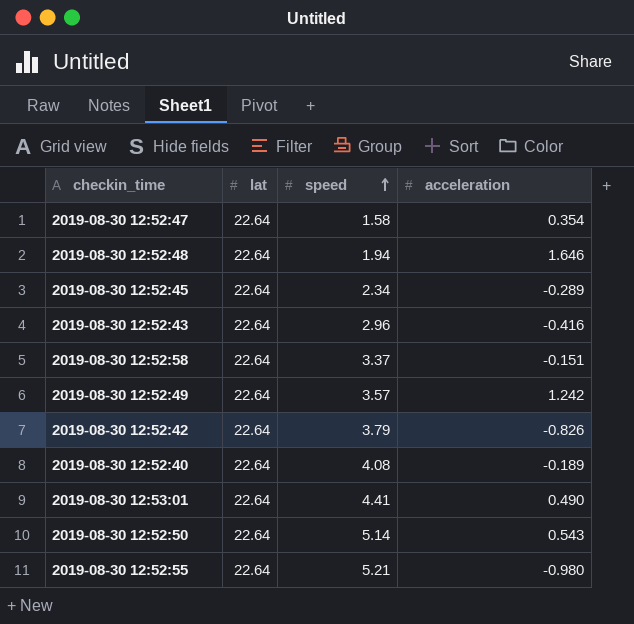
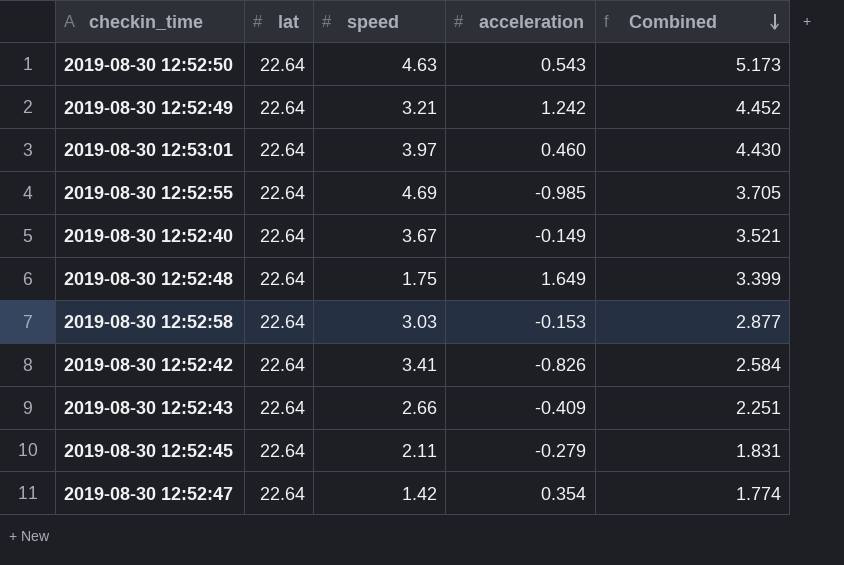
row order: speed ascending -> Combined descending
column Combined | formula: none -> [speed] + [acceleration]
2019-08-30 12:52:50 | speed: 5.14 -> 4.63
2019-08-30 12:52:49 | speed: 3.57 -> 3.21
2019-08-30 12:53:01 | speed: 4.41 -> 3.97
2019-08-30 12:53:01 | acceleration: 0.490 -> 0.460
2019-08-30 12:52:55 | speed: 5.21 -> 4.69
2019-08-30 12:52:55 | acceleration: -0.980 -> -0.985
2019-08-30 12:52:40 | speed: 4.08 -> 3.67
2019-08-30 12:52:40 | acceleration: -0.189 -> -0.149
2019-08-30 12:52:48 | speed: 1.94 -> 1.75
2019-08-30 12:52:48 | acceleration: 1.646 -> 1.649
2019-08-30 12:52:58 | speed: 3.37 -> 3.03
2019-08-30 12:52:58 | acceleration: -0.151 -> -0.153
2019-08-30 12:52:42 | speed: 3.79 -> 3.41
2019-08-30 12:52:43 | speed: 2.96 -> 2.66
2019-08-30 12:52:43 | acceleration: -0.416 -> -0.409
2019-08-30 12:52:45 | speed: 2.34 -> 2.11
2019-08-30 12:52:45 | acceleration: -0.289 -> -0.279
2019-08-30 12:52:47 | speed: 1.58 -> 1.42

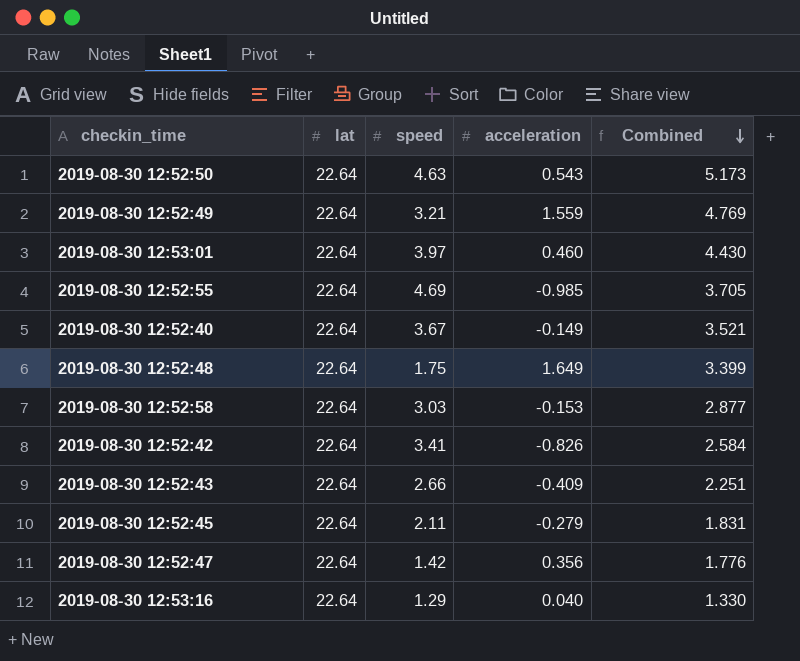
2019-08-30 12:52:49 | acceleration: 1.242 -> 1.559
2019-08-30 12:52:49 | Combined: 4.452 -> 4.769
2019-08-30 12:52:47 | acceleration: 0.354 -> 0.356
2019-08-30 12:52:47 | Combined: 1.774 -> 1.776
row 2019-08-30 12:53:16: none -> 22.64 | 1.29 | 0.040 | 1.330

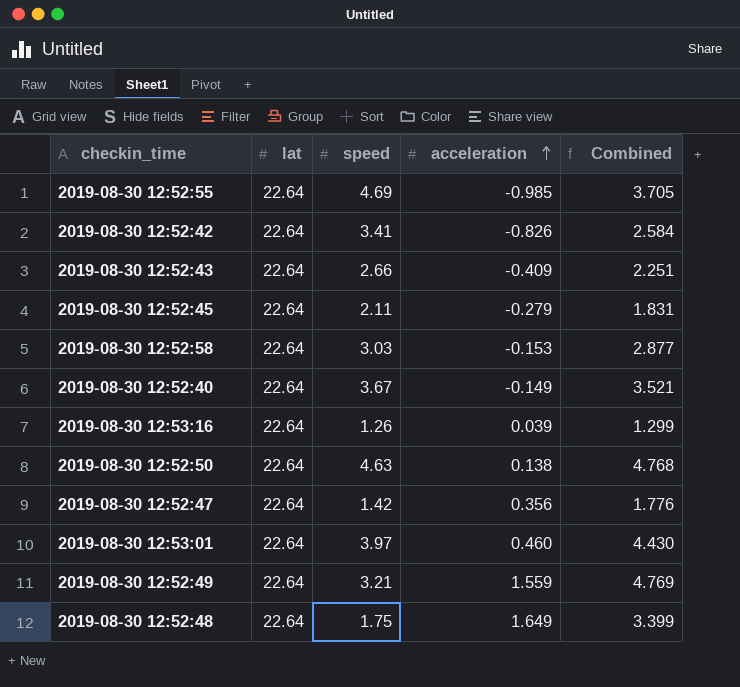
row order: Combined descending -> acceleration ascending
2019-08-30 12:53:16 | speed: 1.29 -> 1.26
2019-08-30 12:53:16 | acceleration: 0.040 -> 0.039
2019-08-30 12:53:16 | Combined: 1.330 -> 1.299
2019-08-30 12:52:50 | acceleration: 0.543 -> 0.138
2019-08-30 12:52:50 | Combined: 5.173 -> 4.768

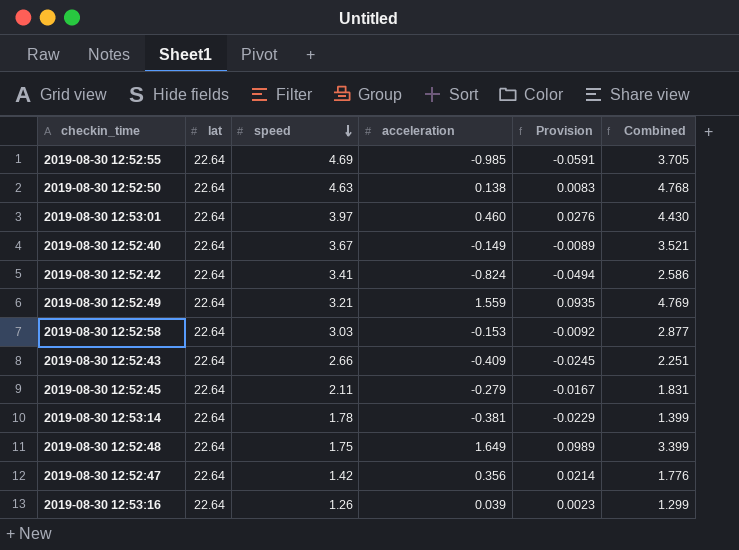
row order: acceleration ascending -> speed descending
column Provision | formula: none -> [acceleration] * 0.06
2019-08-30 12:52:42 | acceleration: -0.826 -> -0.824
2019-08-30 12:52:42 | Combined: 2.584 -> 2.586
row 2019-08-30 12:53:14: none -> 22.64 | 1.78 | -0.381 | -0.0229 | 1.399

